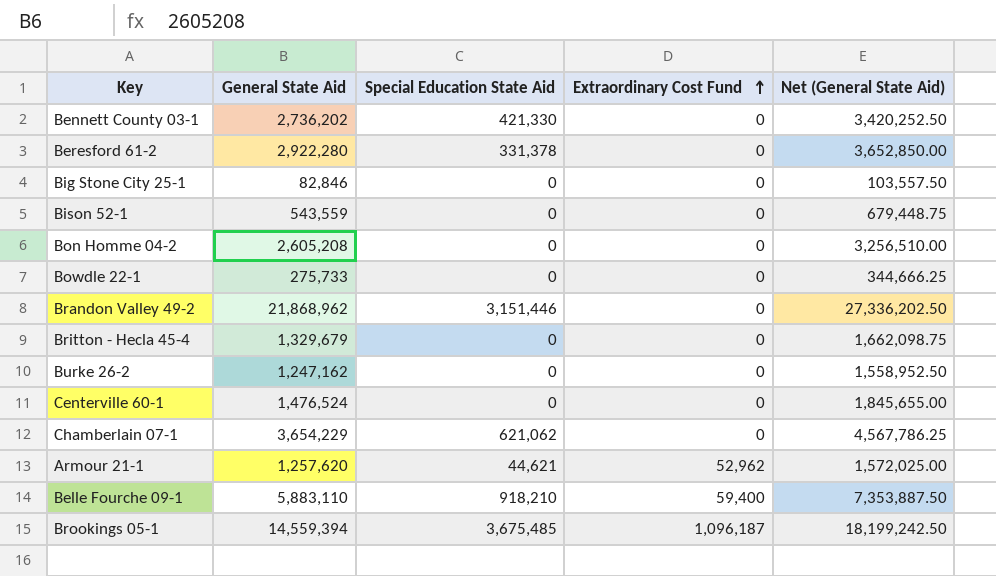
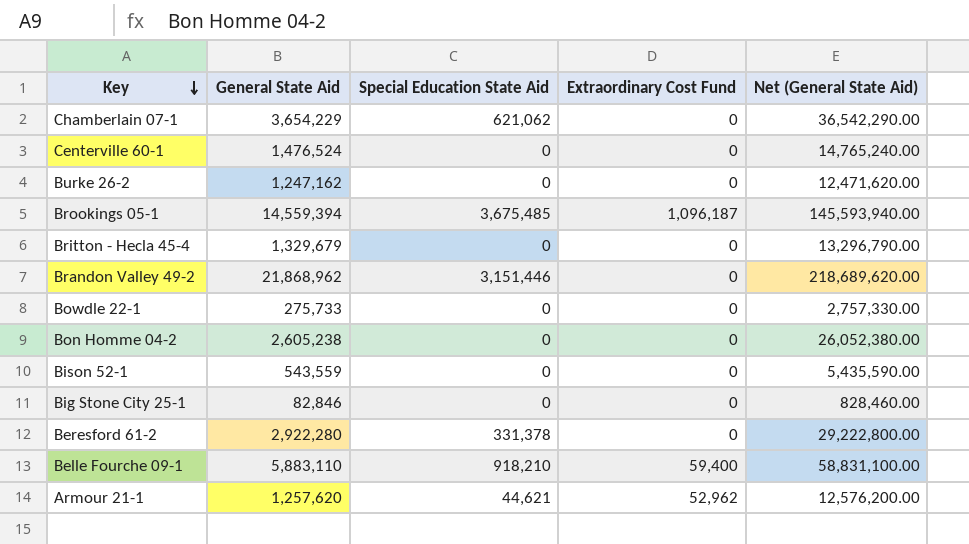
row order: Extraordinary Cost Fund ascending -> Key descending
column Net (General State Aid) | formula: [General State Aid] * 1.25 -> [General State Aid] * 10
row Bennett County 03-1: 2,736,202 | 421,330 | 0 | 3,420,252.50 -> none
Bon Homme 04-2 | General State Aid: 2,605,208 -> 2,605,238

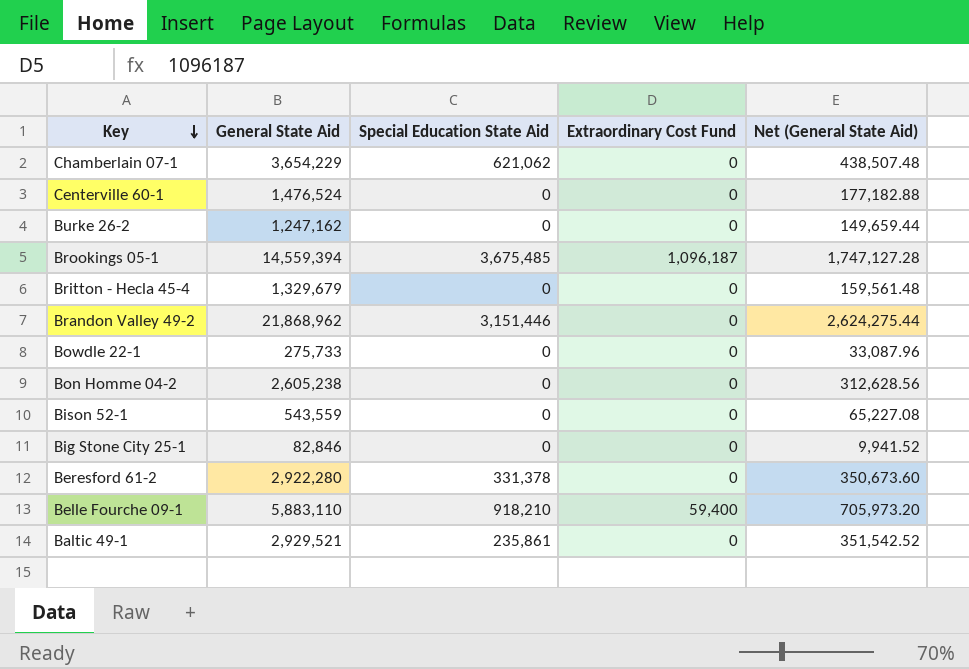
column Net (General State Aid) | formula: [General State Aid] * 10 -> [General State Aid] * 0.12
row Armour 21-1: 1,257,620 | 44,621 | 52,962 | 12,576,200.00 -> none
row Baltic 49-1: none -> 2,929,521 | 235,861 | 0 | 351,542.52

